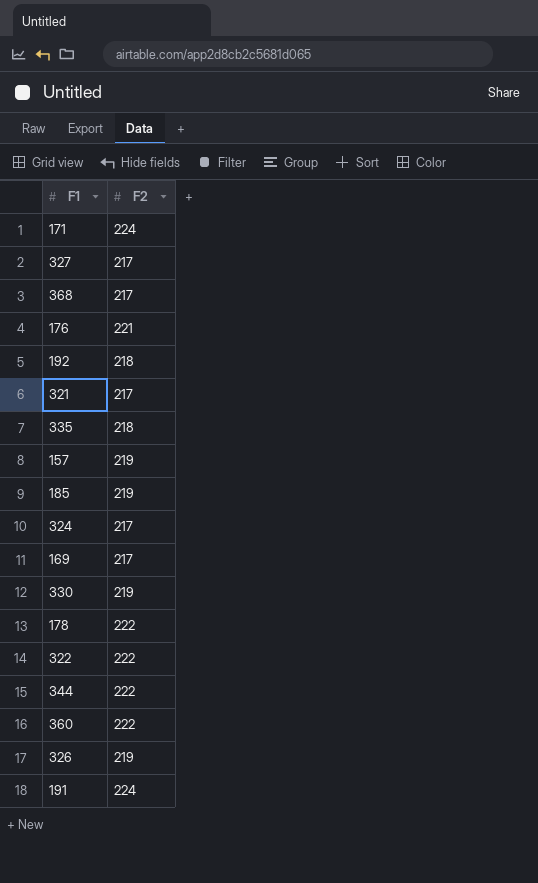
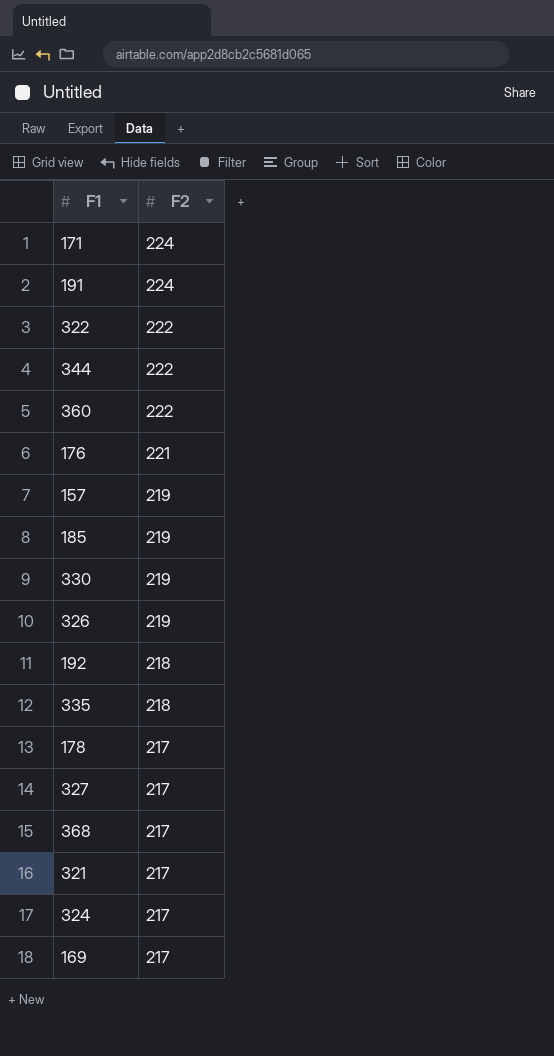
row order: none -> F2 descending
178 | F2: 222 -> 217

